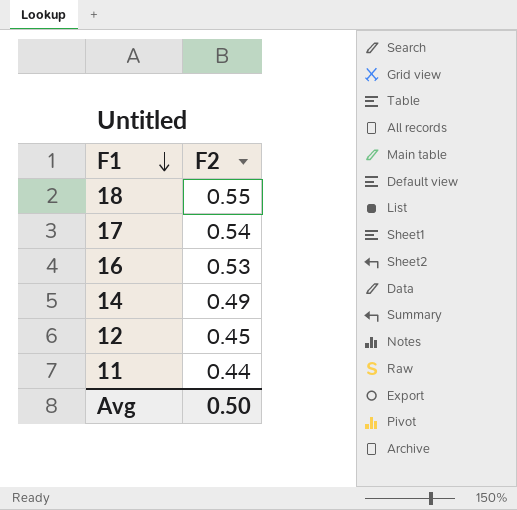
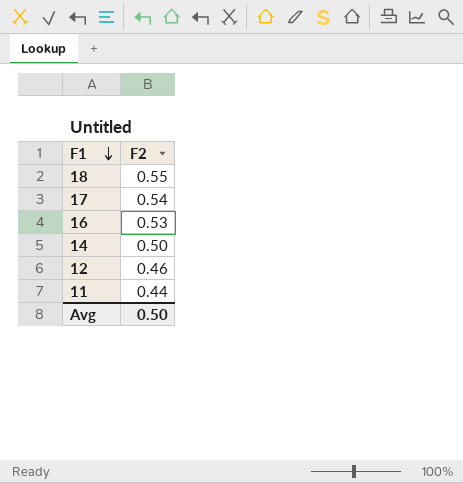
14 | F2: 0.49 -> 0.50
12 | F2: 0.45 -> 0.46

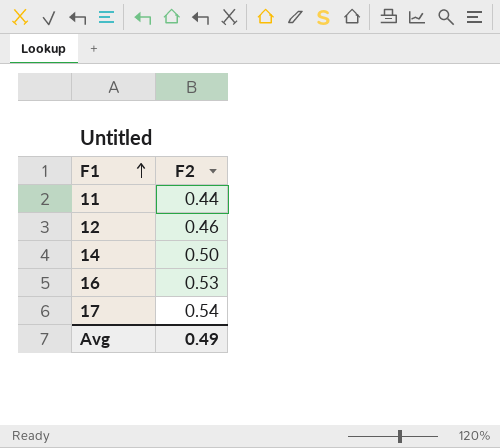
row order: F1 descending -> F1 ascending
row 18: 0.55 -> none
Avg | F2: 0.50 -> 0.49

